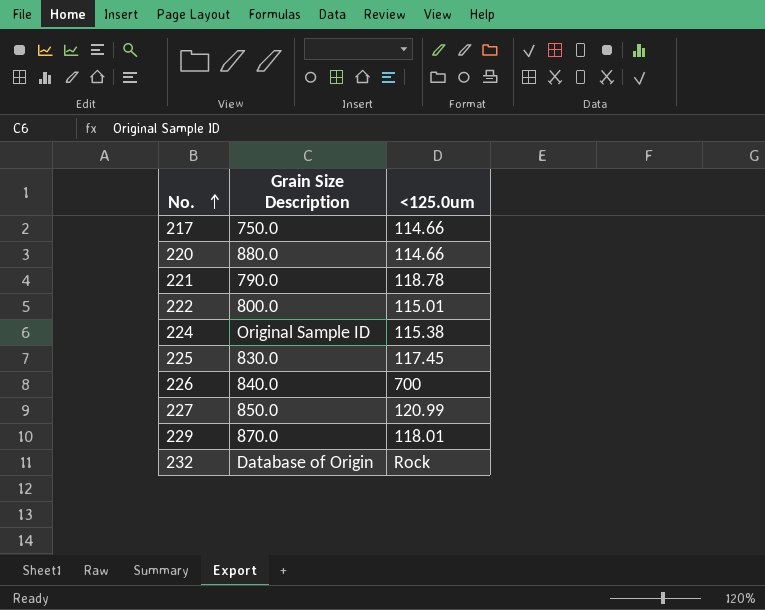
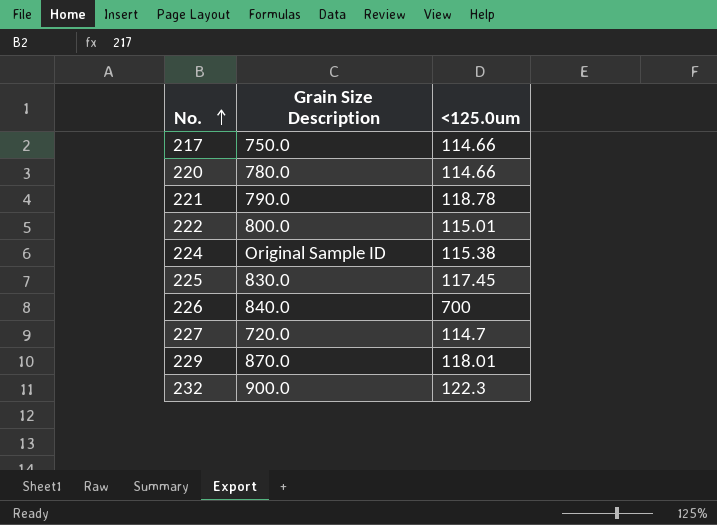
220 | Grain Size Description: 880.0 -> 780.0
227 | Grain Size Description: 850.0 -> 720.0
227 | <125.0um: 120.99 -> 114.7
232 | Grain Size Description: Database of Origin -> 900.0
232 | <125.0um: Rock -> 122.3

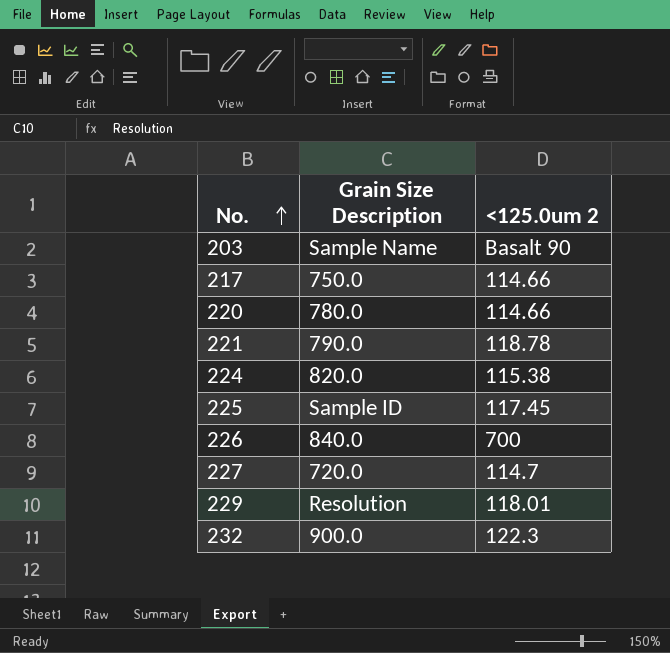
column name: <125.0um -> <125.0um 2
row 222: 800.0 | 115.01 -> none
row 203: none -> Sample Name | Basalt 90
224 | Grain Size Description: Original Sample ID -> 820.0
225 | Grain Size Description: 830.0 -> Sample ID
229 | Grain Size Description: 870.0 -> Resolution

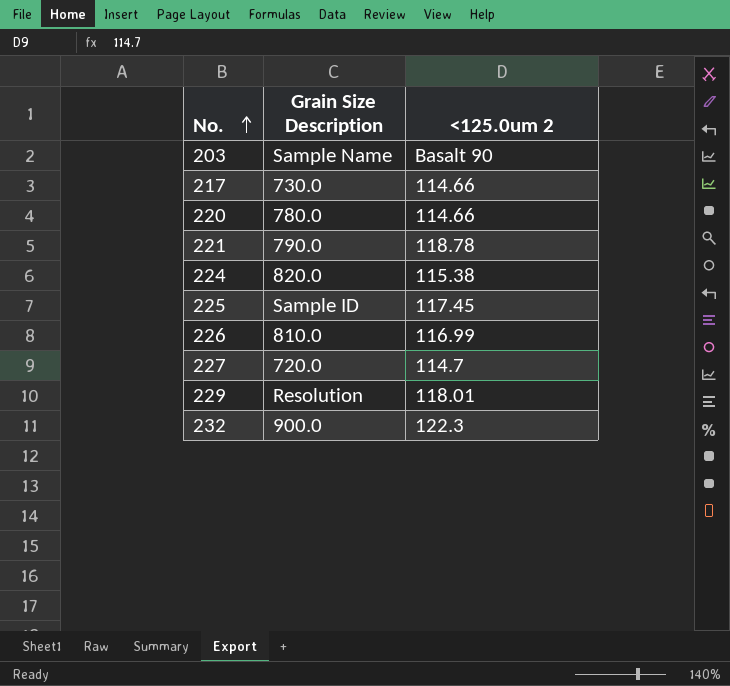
217 | Grain Size Description: 750.0 -> 730.0
226 | Grain Size Description: 840.0 -> 810.0
226 | <125.0um 2: 700 -> 116.99

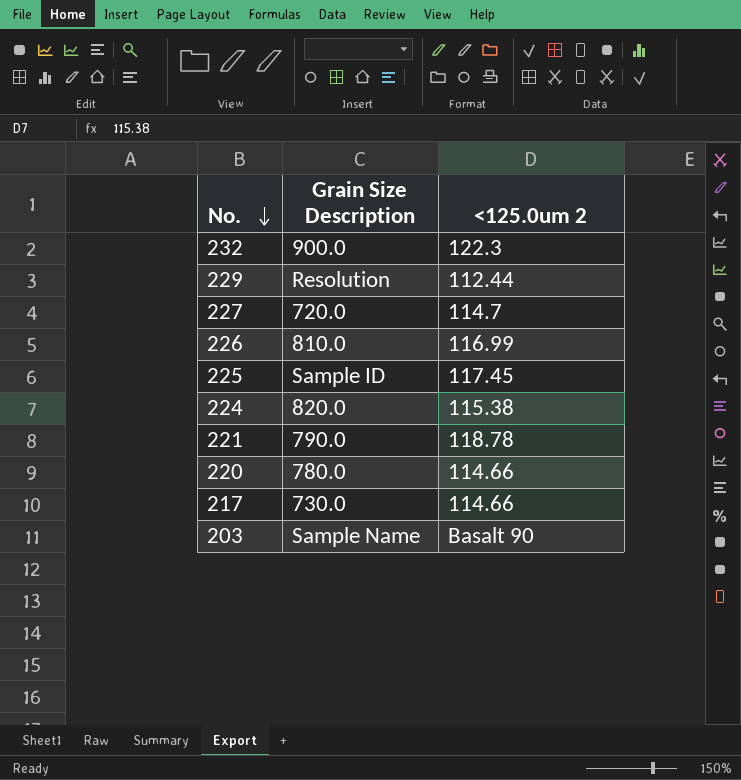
row order: No. ascending -> No. descending
229 | <125.0um 2: 118.01 -> 112.44

